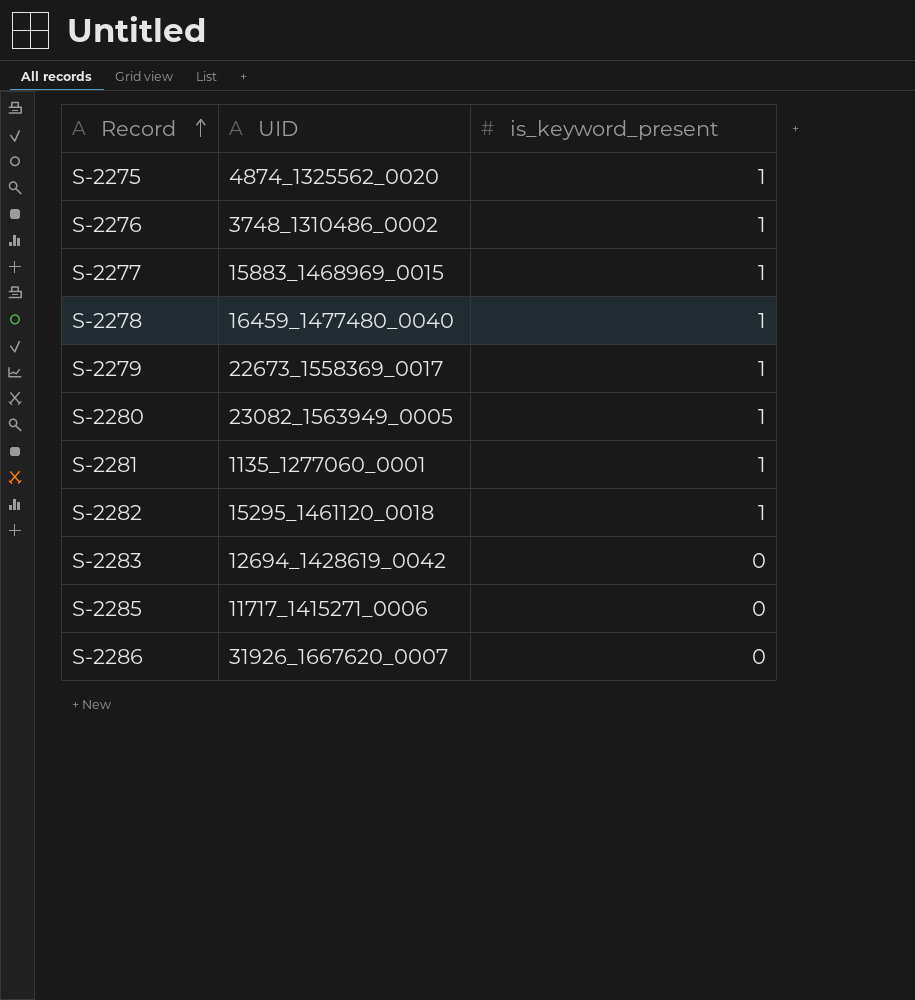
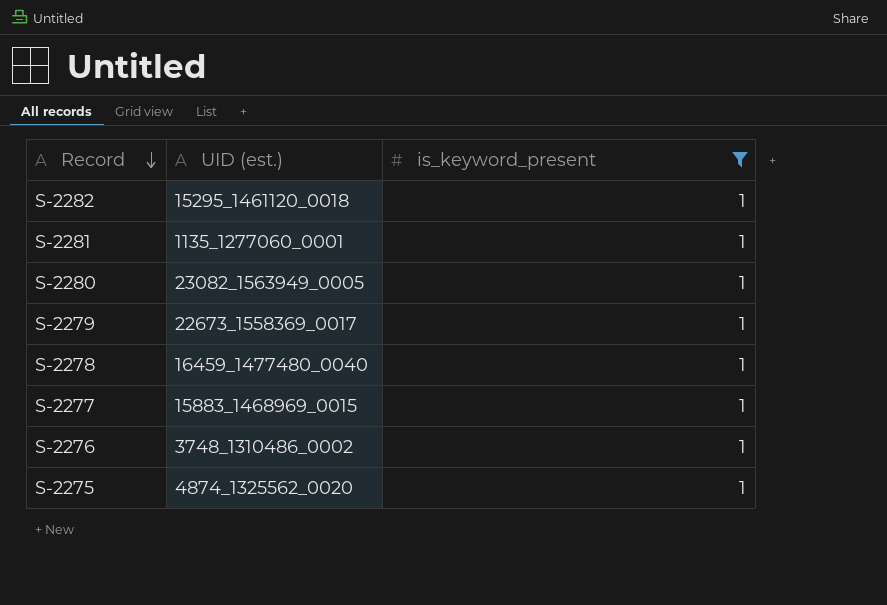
filter: none -> is_keyword_present = 1
row order: Record ascending -> Record descending
column name: UID -> UID (est.)

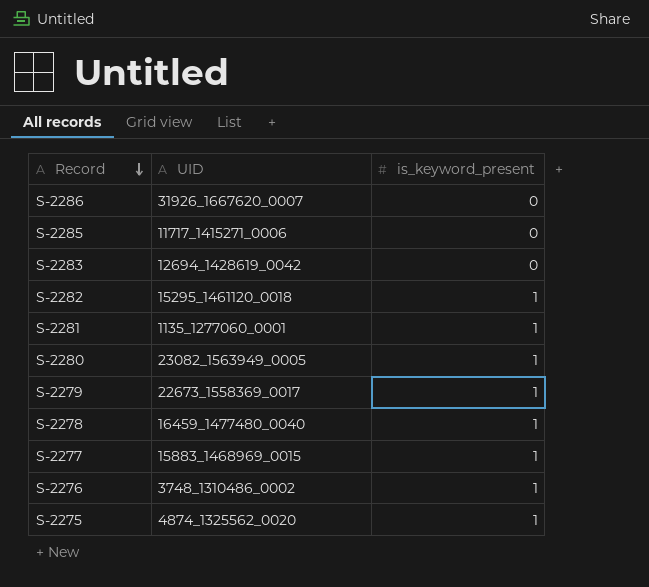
filter: is_keyword_present = 1 -> none
column name: UID (est.) -> UID

